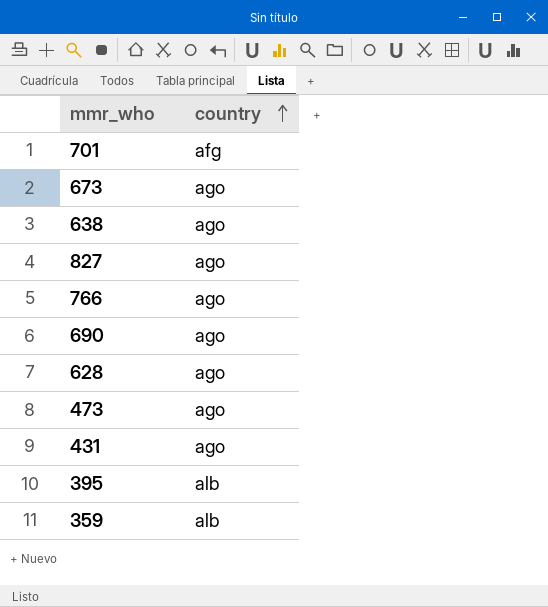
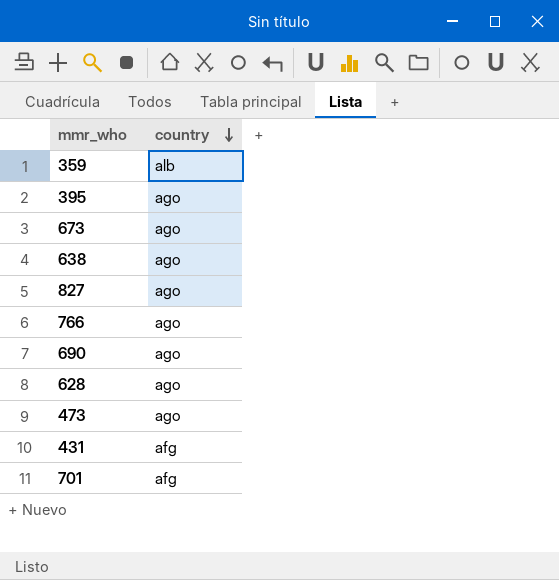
row order: country ascending -> country descending
395 | country: alb -> ago
431 | country: ago -> afg

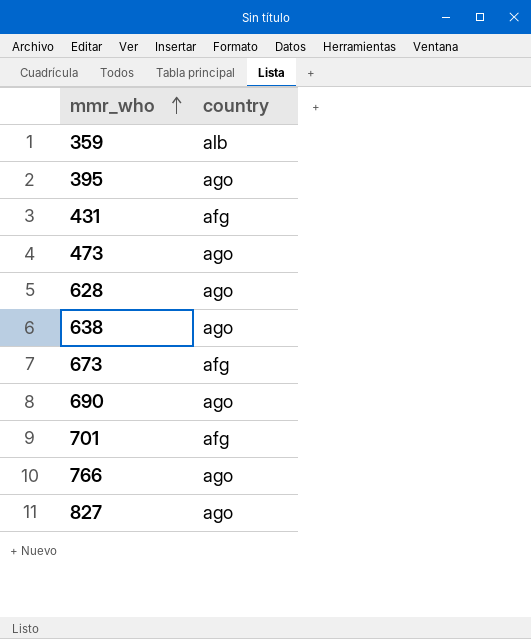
row order: country descending -> mmr_who ascending
673 | country: ago -> afg

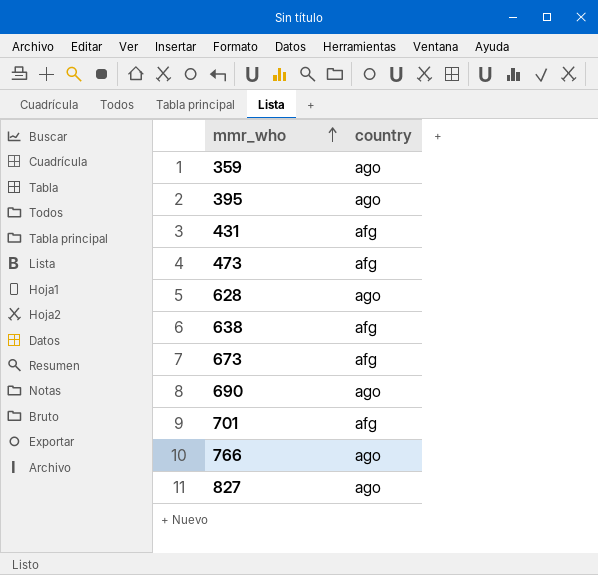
359 | country: alb -> ago
473 | country: ago -> afg
638 | country: ago -> afg

